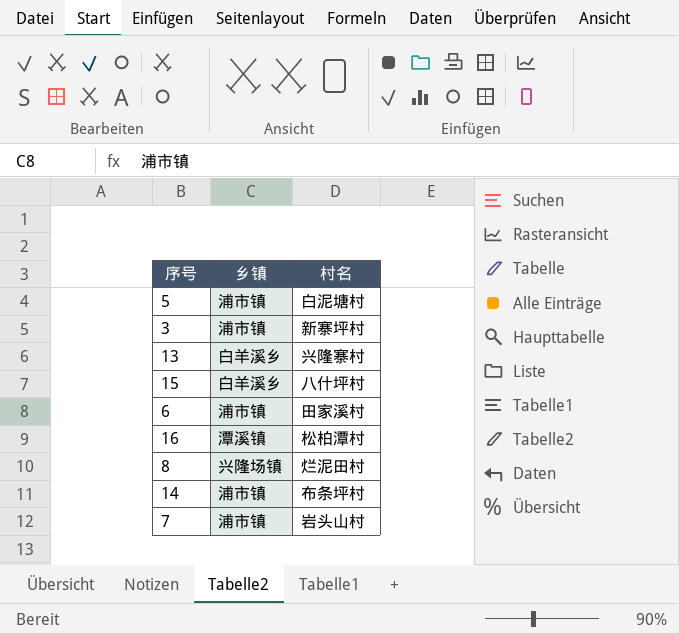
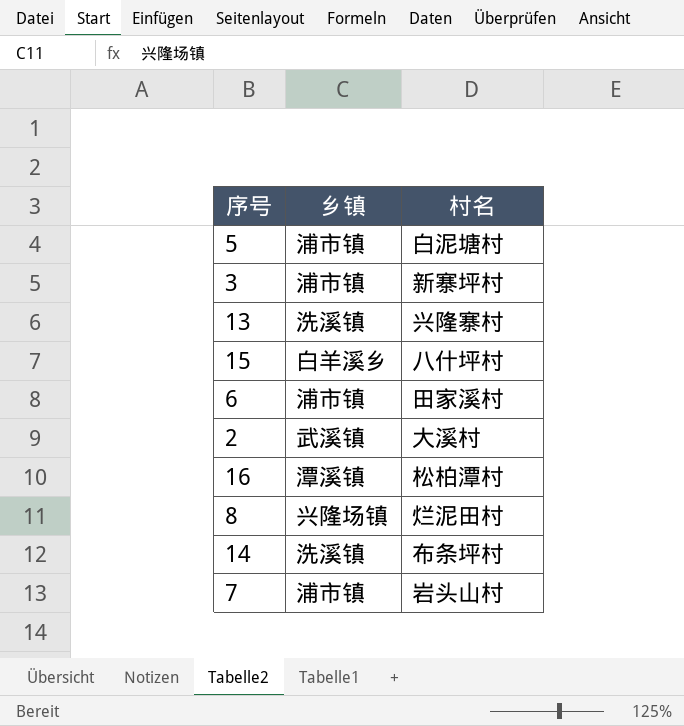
13 | 乡镇: 白羊溪乡 -> 洗溪镇
row 2: none -> 武溪镇 | 大溪村
14 | 乡镇: 浦市镇 -> 洗溪镇

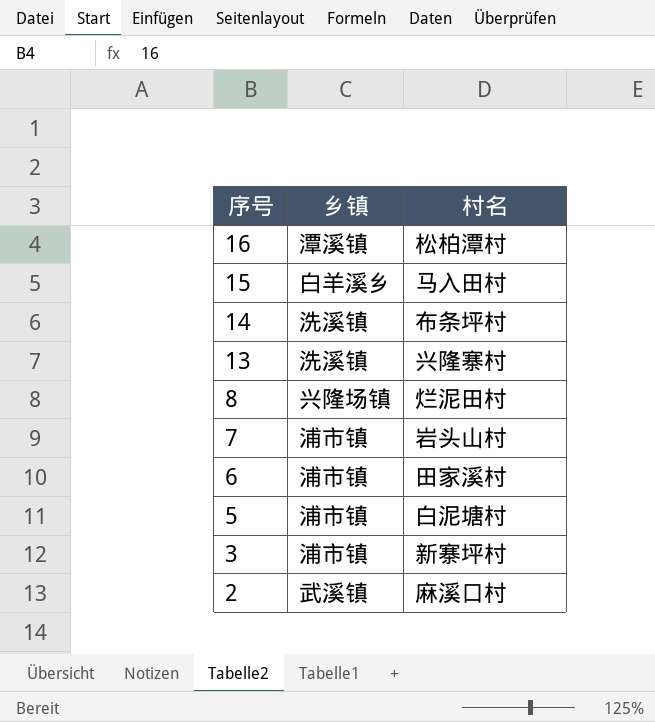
row order: none -> 序号 descending
15 | 村名: 八什坪村 -> 马入田村
2 | 村名: 大溪村 -> 麻溪口村

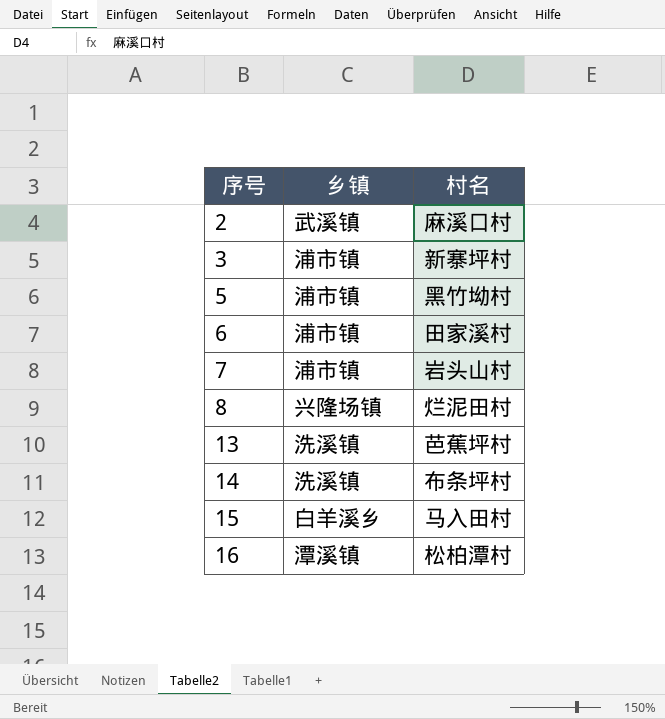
row order: 序号 descending -> 序号 ascending
5 | 村名: 白泥塘村 -> 黑竹坳村
13 | 村名: 兴隆寨村 -> 芭蕉坪村

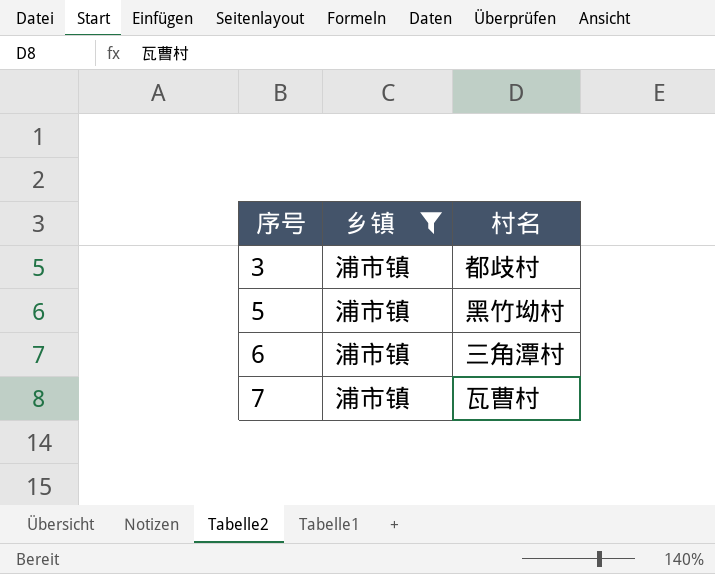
filter: none -> 乡镇 = 浦市镇
3 | 村名: 新寨坪村 -> 都歧村
6 | 村名: 田家溪村 -> 三角潭村
7 | 村名: 岩头山村 -> 瓦曹村

